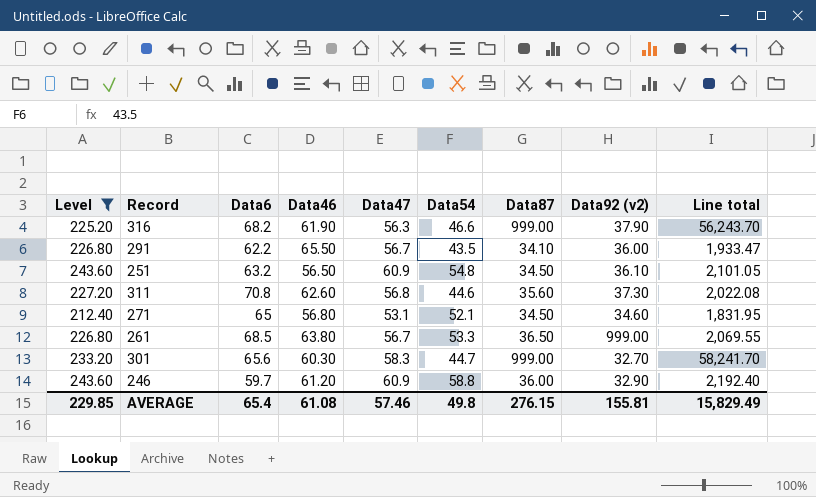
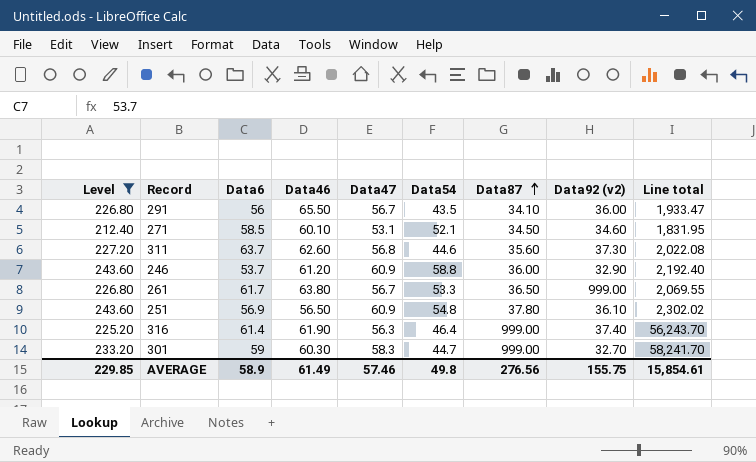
row order: none -> Data87 ascending
291 | Data6: 62.2 -> 56
271 | Data6: 65 -> 58.5
271 | Data46: 56.80 -> 60.10
311 | Data6: 70.8 -> 63.7
246 | Data6: 59.7 -> 53.7
261 | Data6: 68.5 -> 61.7
251 | Data6: 63.2 -> 56.9
251 | Data87: 34.50 -> 37.80
251 | Line total: 2,101.05 -> 2,302.02
316 | Data6: 68.2 -> 61.4
316 | Data54: 46.6 -> 46.4
316 | Data92 (v2): 37.90 -> 37.40
301 | Data6: 65.6 -> 59
AVERAGE | Data6: 65.4 -> 58.9
AVERAGE | Data46: 61.08 -> 61.49
AVERAGE | Data87: 276.15 -> 276.56
AVERAGE | Data92 (v2): 155.81 -> 155.75
AVERAGE | Line total: 15,829.49 -> 15,854.61

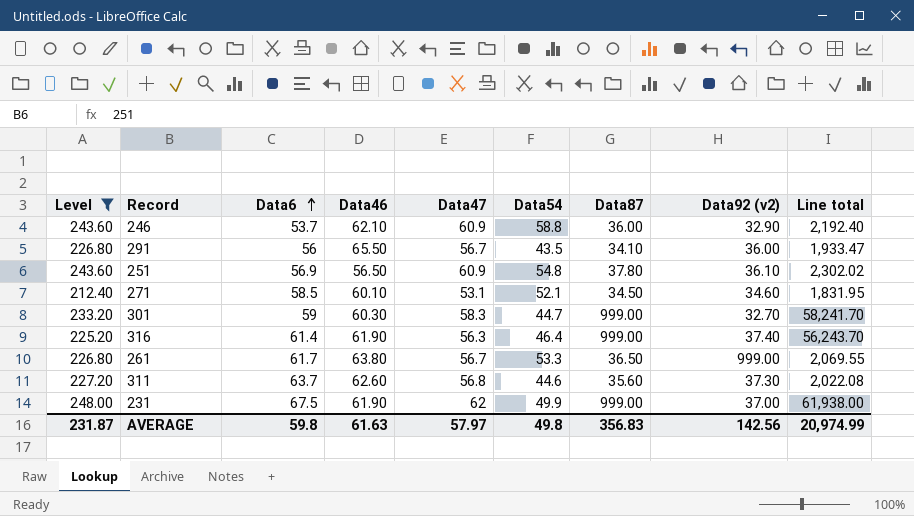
row order: Data87 ascending -> Data6 ascending
246 | Data46: 61.20 -> 62.10
row 231: none -> 248.00 | 67.5 | 61.90 | 62 | 49.9 | 999.00 | 37.00 | 61,938.00
AVERAGE | Level: 229.85 -> 231.87
AVERAGE | Data6: 58.9 -> 59.8
AVERAGE | Data46: 61.49 -> 61.63
AVERAGE | Data47: 57.46 -> 57.97
AVERAGE | Data87: 276.56 -> 356.83
AVERAGE | Data92 (v2): 155.75 -> 142.56
AVERAGE | Line total: 15,854.61 -> 20,974.99

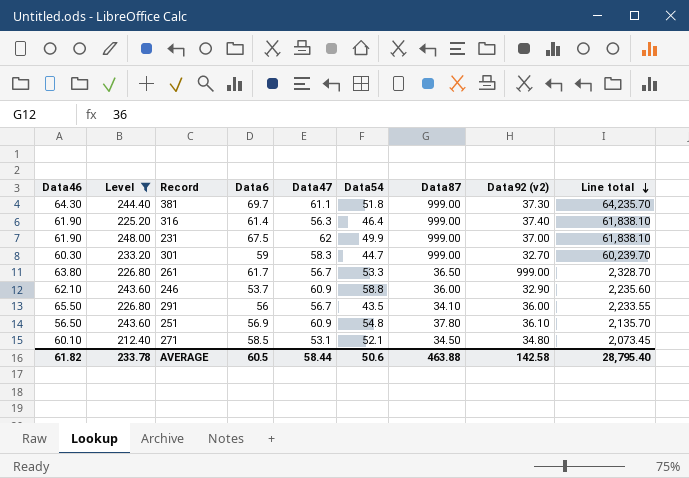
row order: Data6 ascending -> Line total descending
column Data46 | position: 4 -> 1
column Line total | formula: [Data47] * [Data87] -> [Data46] * [Data87]
row 311: 227.20 | 63.7 | 62.60 | 56.8 | 44.6 | 35.60 | 37.30 | 2,022.08 -> none
row 381: none -> 64.30 | 244.40 | 69.7 | 61.1 | 51.8 | 999.00 | 37.30 | 64,235.70
271 | Data92 (v2): 34.60 -> 34.80
AVERAGE | Data46: 61.63 -> 61.82
AVERAGE | Level: 231.87 -> 233.78
AVERAGE | Data6: 59.8 -> 60.5
AVERAGE | Data47: 57.97 -> 58.44
AVERAGE | Data54: 49.8 -> 50.6
AVERAGE | Data87: 356.83 -> 463.88
AVERAGE | Data92 (v2): 142.56 -> 142.58
AVERAGE | Line total: 20,974.99 -> 28,795.40

